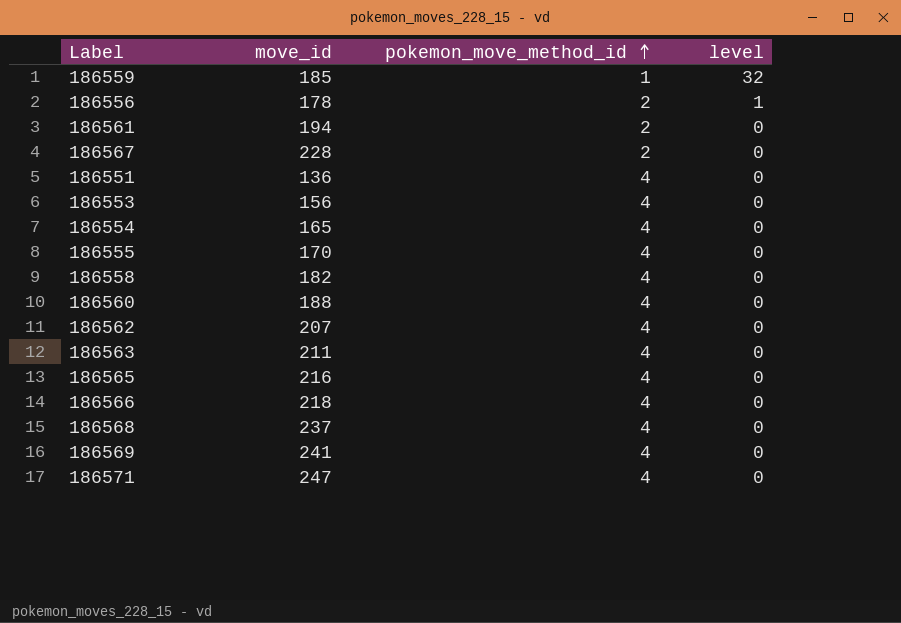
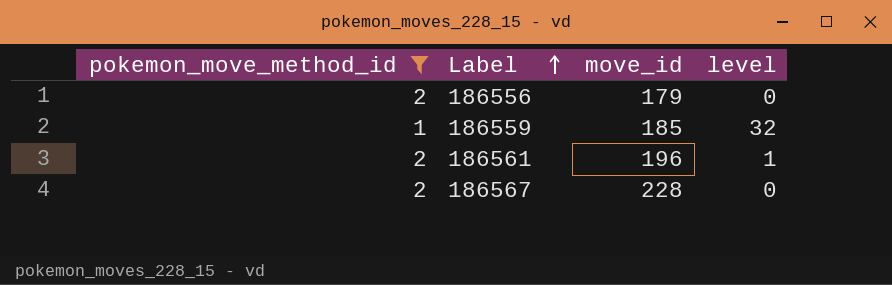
filter: none -> pokemon_move_method_id != 4
row order: pokemon_move_method_id ascending -> Label ascending
column pokemon_move_method_id | position: 3 -> 1
186556 | move_id: 178 -> 179
186556 | level: 1 -> 0
186561 | move_id: 194 -> 196
186561 | level: 0 -> 1

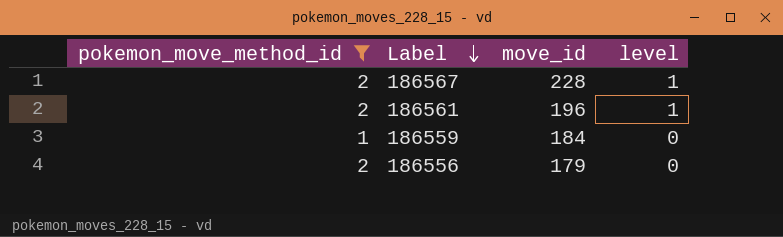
row order: Label ascending -> Label descending
186567 | level: 0 -> 1
186559 | move_id: 185 -> 184
186559 | level: 32 -> 0

